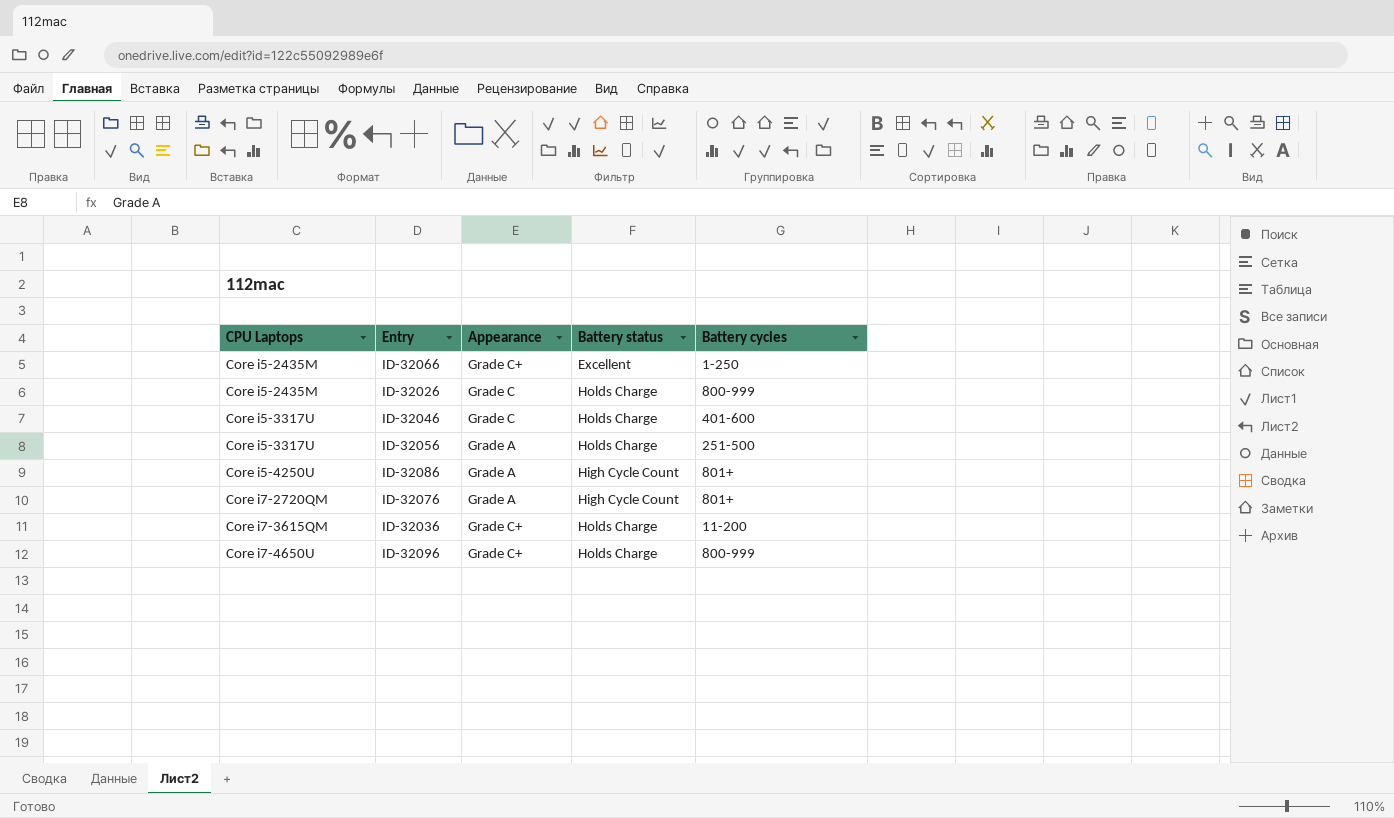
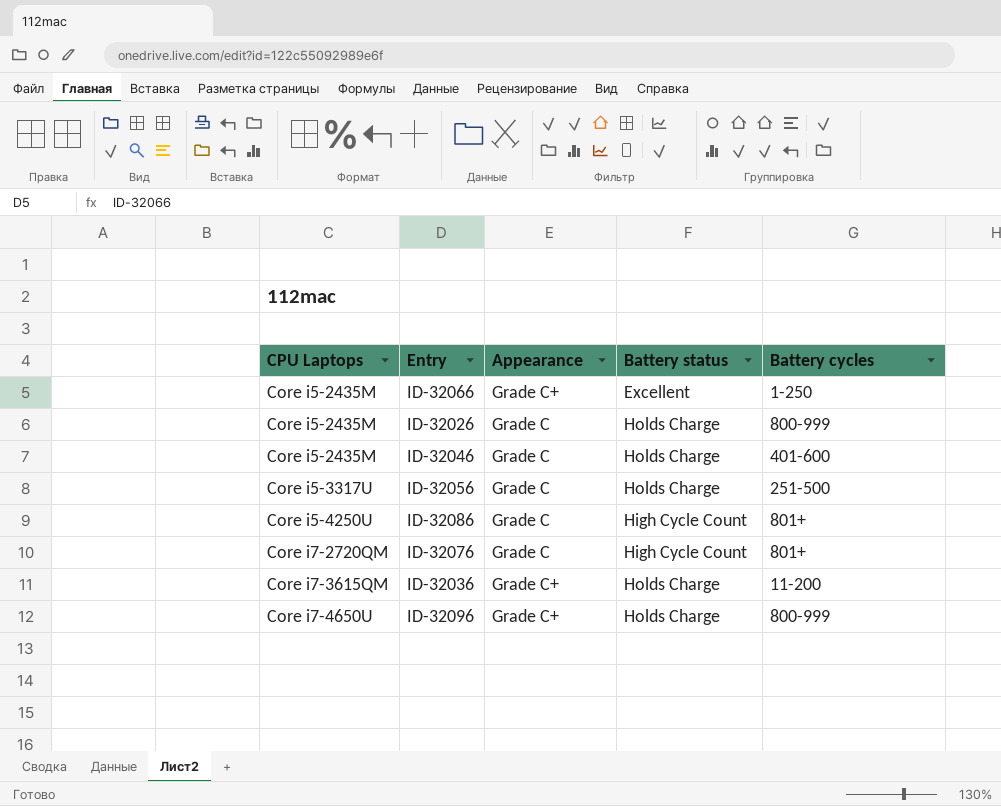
ID-32046 | CPU Laptops: Core i5-3317U -> Core i5-2435M
ID-32056 | Appearance: Grade A -> Grade C
ID-32086 | Appearance: Grade A -> Grade C
ID-32076 | Appearance: Grade A -> Grade C

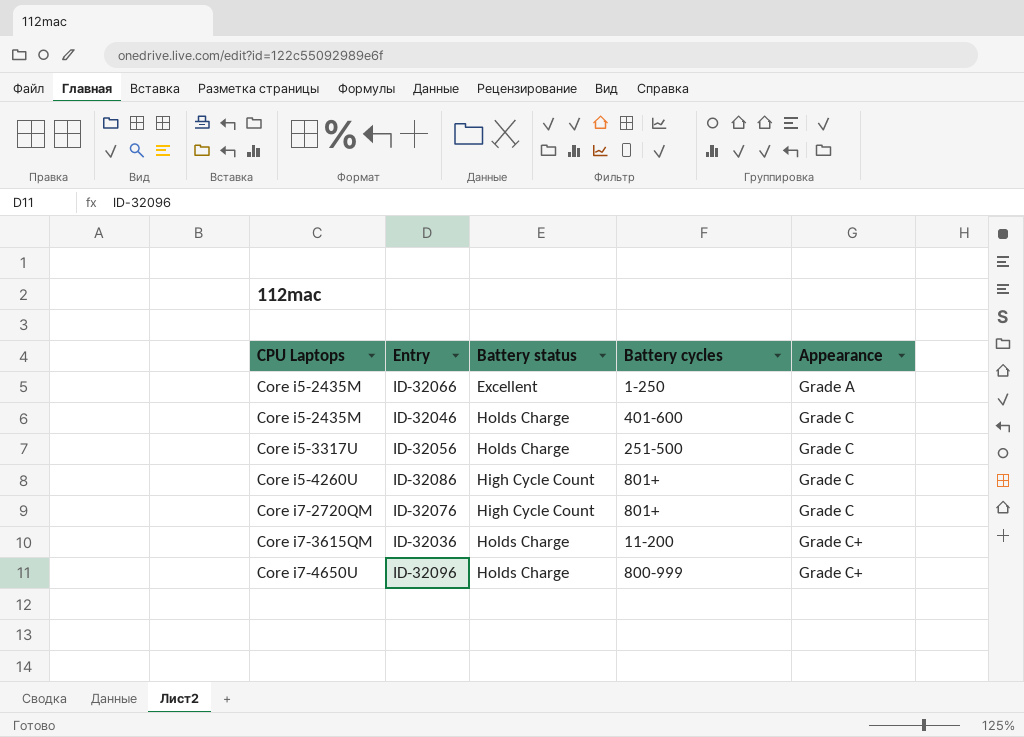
column Appearance | position: 3 -> 5
row ID-32026: Core i5-2435M | Grade C | Holds Charge | 800-999 -> none
ID-32066 | Appearance: Grade C+ -> Grade A
ID-32086 | CPU Laptops: Core i5-4250U -> Core i5-4260U

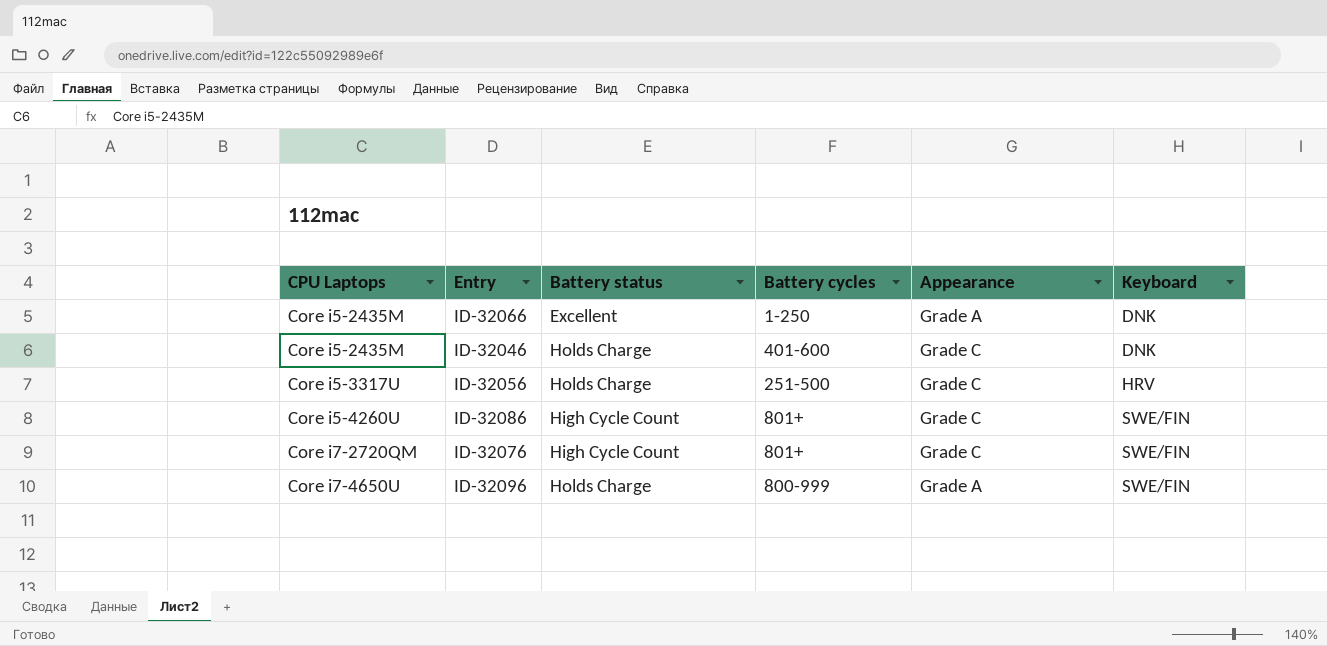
column Keyboard | position: none -> 6
row ID-32036: Core i7-3615QM | Holds Charge | 11-200 | Grade C+ -> none
ID-32096 | Appearance: Grade C+ -> Grade A

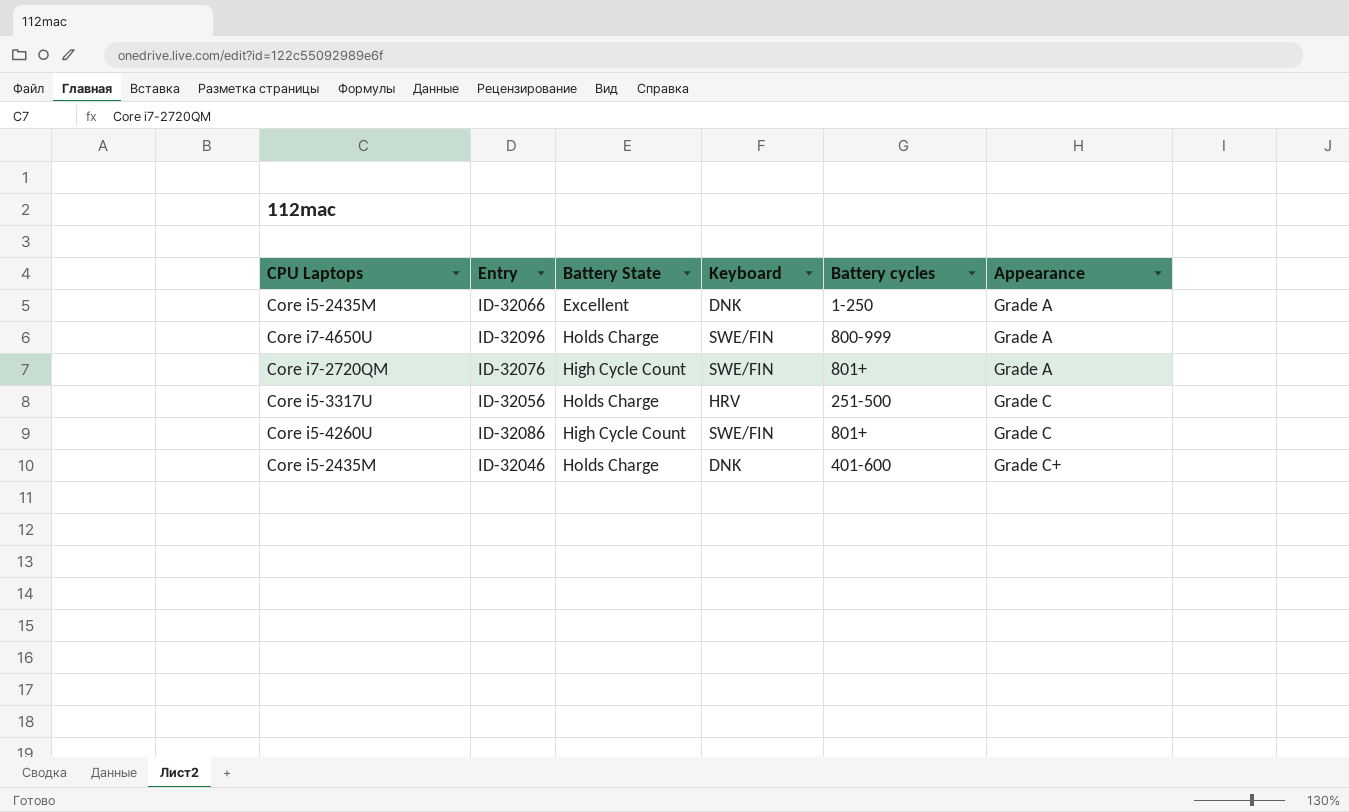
row order: CPU Laptops ascending -> Appearance ascending
column name: Battery status -> Battery State
column Keyboard | position: 6 -> 4
ID-32076 | Appearance: Grade C -> Grade A
ID-32046 | Appearance: Grade C -> Grade C+

